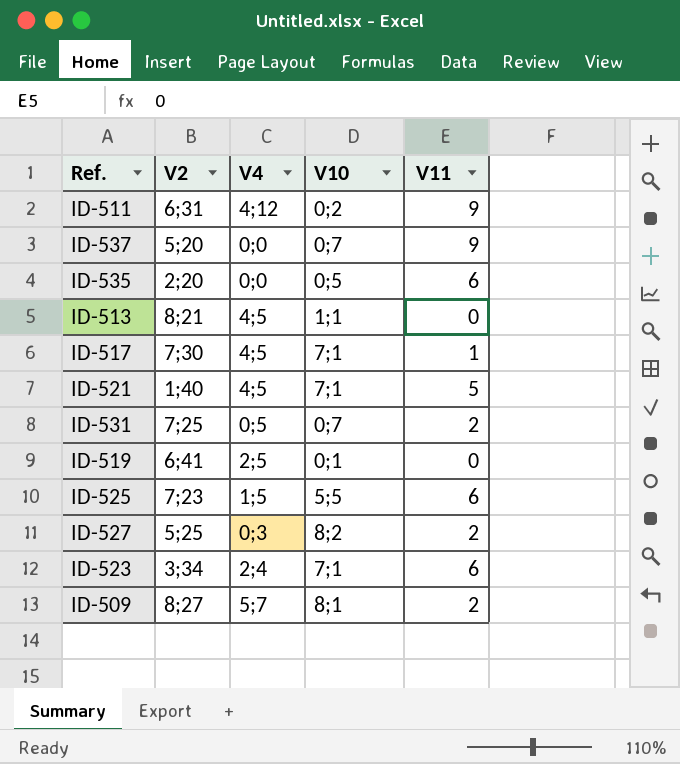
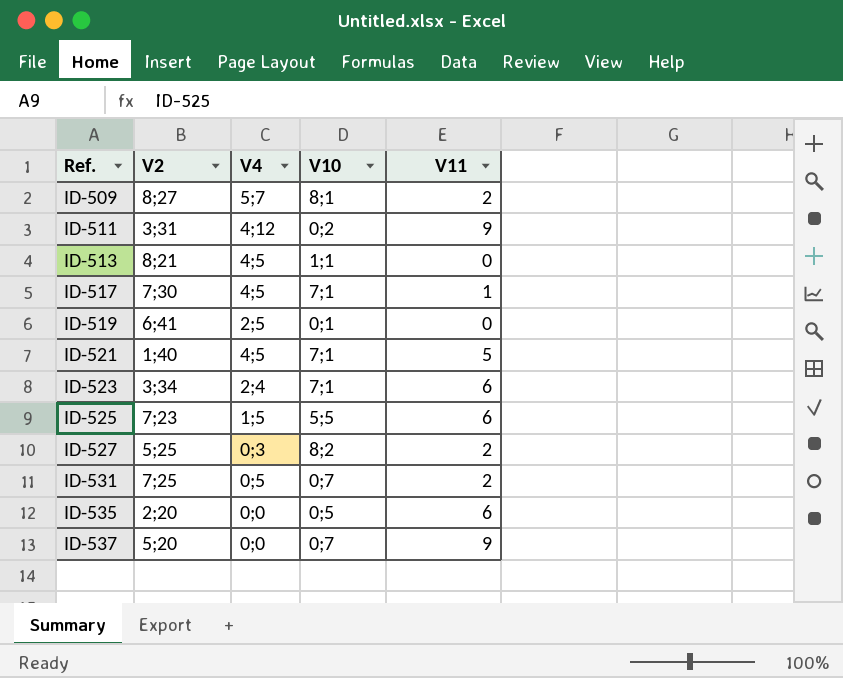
row order: none -> Ref. ascending
ID-511 | V2: 6;31 -> 3;31

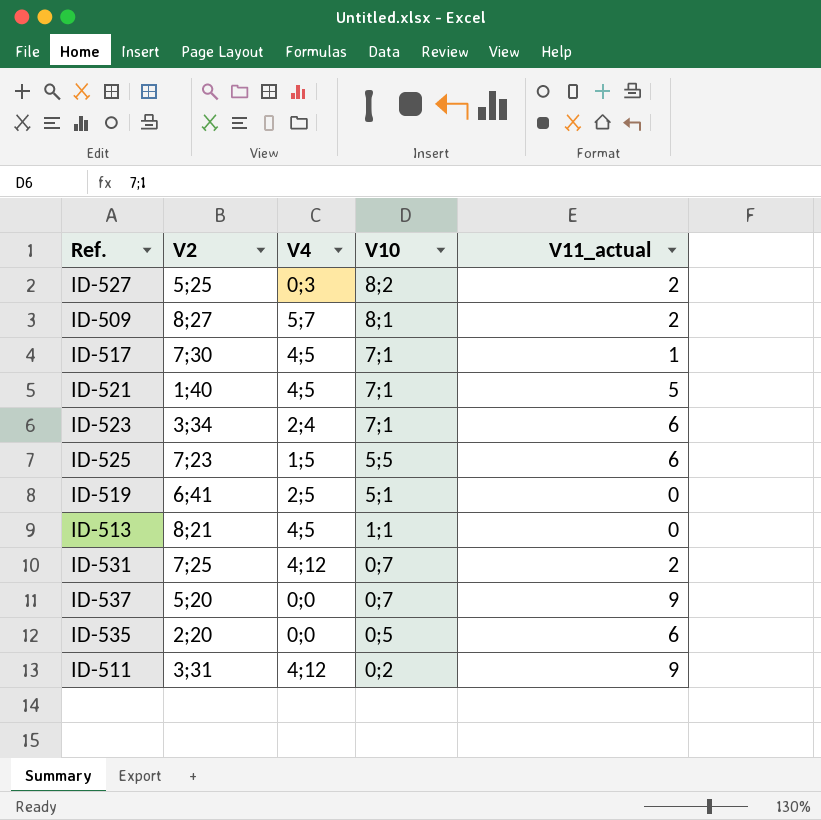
row order: Ref. ascending -> V10 descending
column name: V11 -> V11_actual
ID-519 | V10: 0;1 -> 5;1
ID-531 | V4: 0;5 -> 4;12

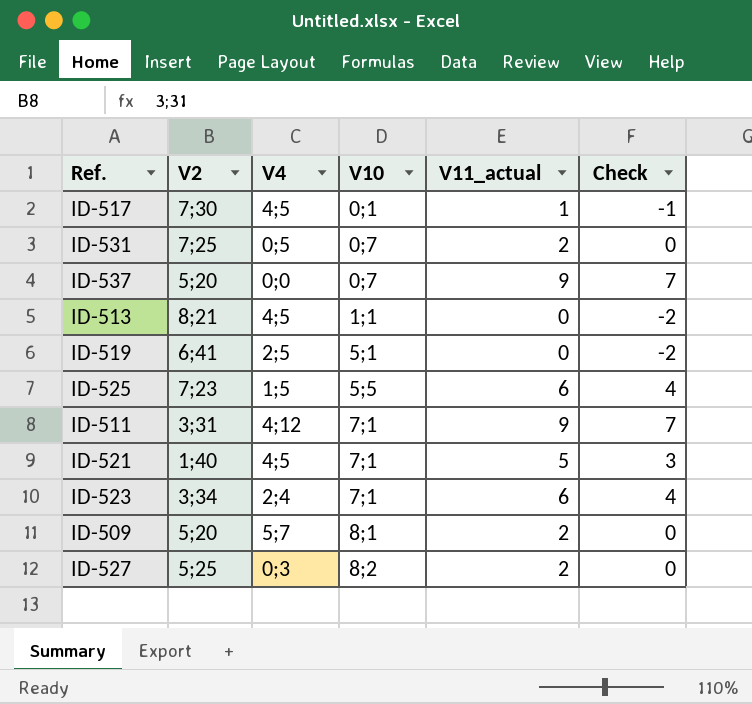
row order: V10 descending -> V10 ascending
column Check | formula: none -> [V11_actual] - 2
row ID-535: 2;20 | 0;0 | 0;5 | 6 -> none
ID-517 | V10: 7;1 -> 0;1
ID-531 | V4: 4;12 -> 0;5
ID-511 | V10: 0;2 -> 7;1
ID-509 | V2: 8;27 -> 5;20

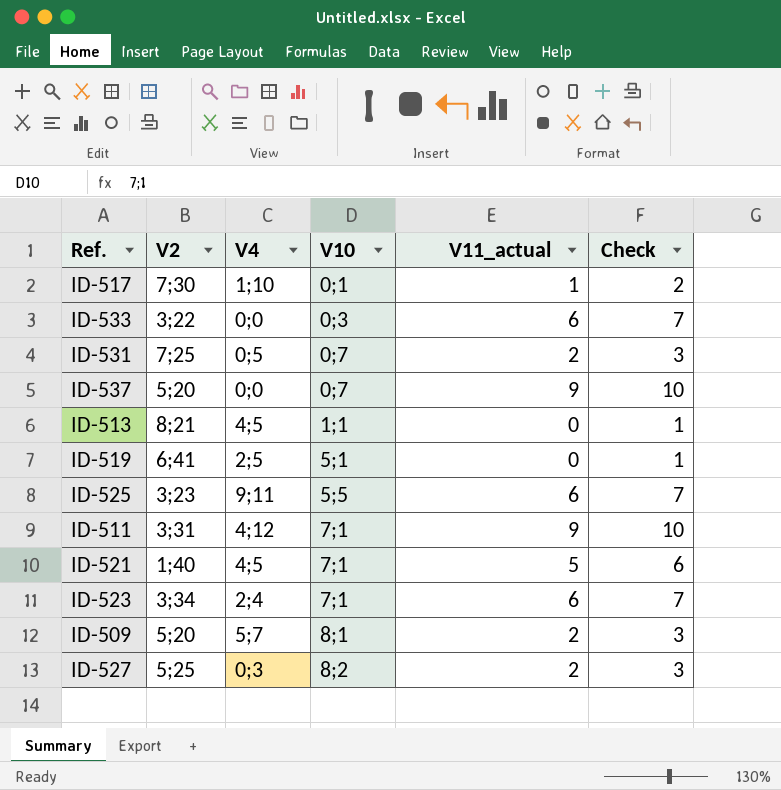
column Check | formula: [V11_actual] - 2 -> [V11_actual] + 1
ID-517 | V4: 4;5 -> 1;10
row ID-533: none -> 3;22 | 0;0 | 0;3 | 6 | 7
ID-525 | V2: 7;23 -> 3;23
ID-525 | V4: 1;5 -> 9;11

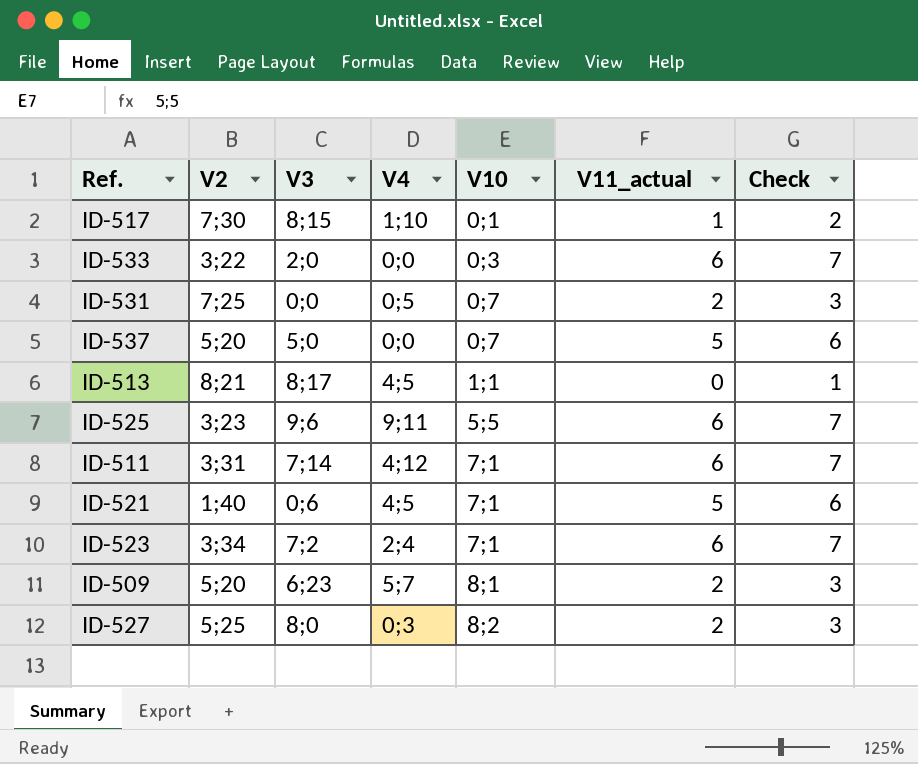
column V3 | position: none -> 3
row ID-519: 6;41 | 2;5 | 5;1 | 0 | 1 -> none
ID-537 | V11_actual: 9 -> 5
ID-537 | Check: 10 -> 6
ID-511 | V11_actual: 9 -> 6
ID-511 | Check: 10 -> 7

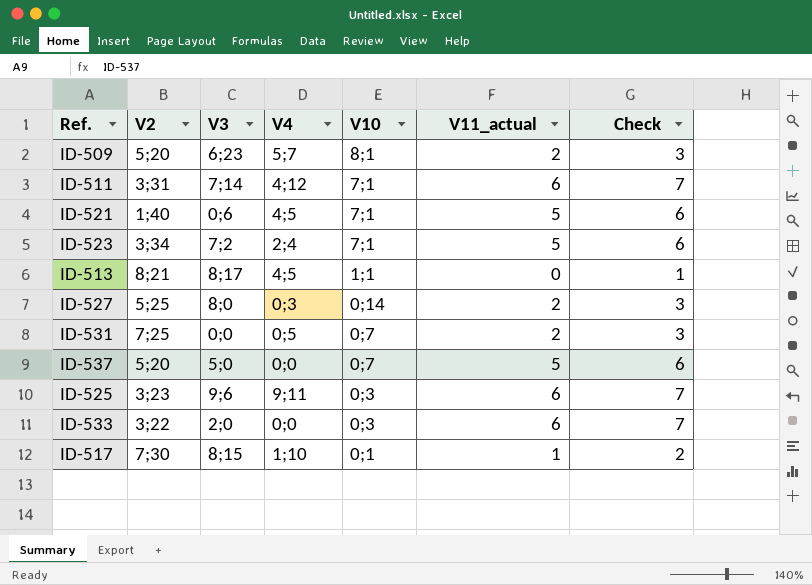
row order: V10 ascending -> V10 descending
ID-523 | V11_actual: 6 -> 5
ID-523 | Check: 7 -> 6
ID-527 | V10: 8;2 -> 0;14
ID-525 | V10: 5;5 -> 0;3

